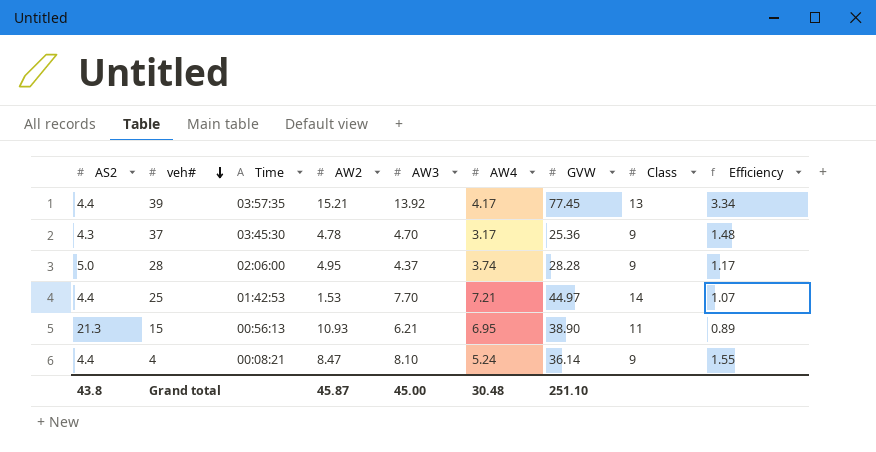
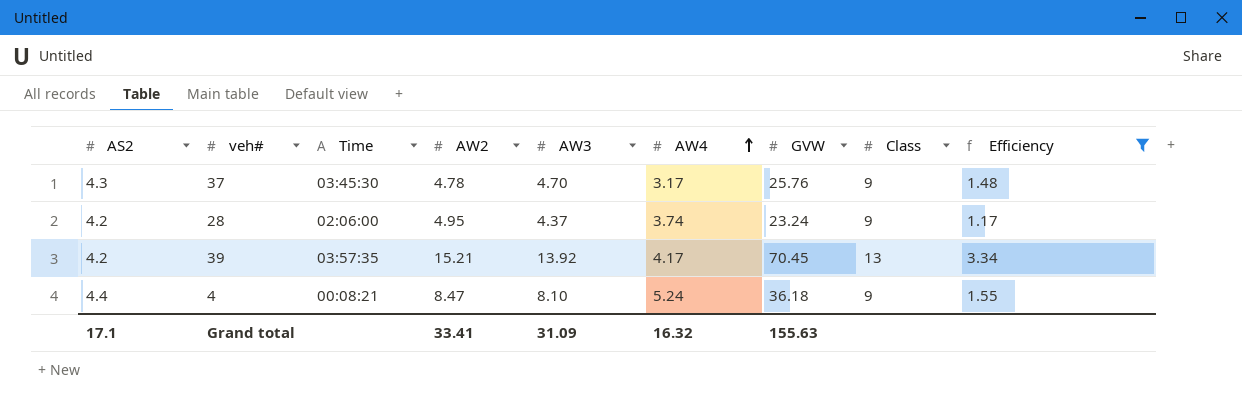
filter: none -> Efficiency >= 1.17
row order: veh# descending -> AW4 ascending
37 | GVW: 25.36 -> 25.76
28 | AS2: 5.0 -> 4.2
28 | GVW: 28.28 -> 23.24
39 | AS2: 4.4 -> 4.2
39 | GVW: 77.45 -> 70.45
4 | GVW: 36.14 -> 36.18
Grand total | AS2: 43.8 -> 17.1
Grand total | AW2: 45.87 -> 33.41
Grand total | AW3: 45.00 -> 31.09
Grand total | AW4: 30.48 -> 16.32
Grand total | GVW: 251.10 -> 155.63

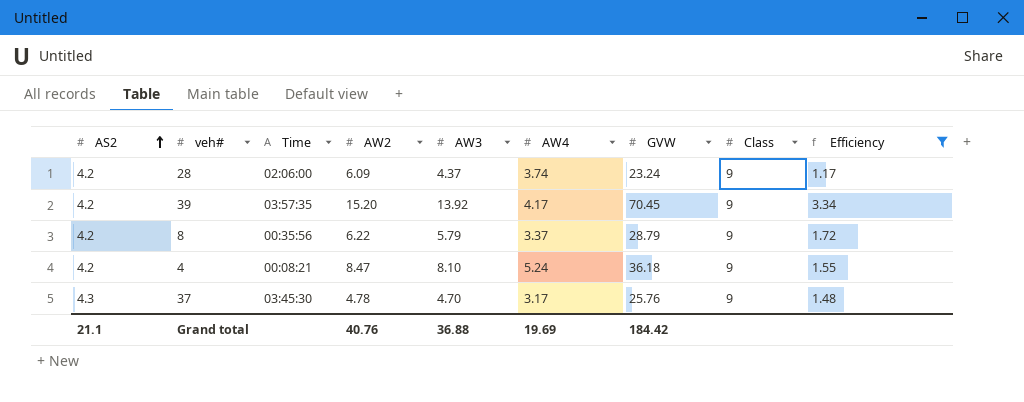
row order: AW4 ascending -> AS2 ascending
28 | AW2: 4.95 -> 6.09
39 | AW2: 15.21 -> 15.20
39 | Class: 13 -> 9
row 8: none -> 4.2 | 00:35:56 | 6.22 | 5.79 | 3.37 | 28.79 | 9 | 1.72
4 | AS2: 4.4 -> 4.2
Grand total | AS2: 17.1 -> 21.1
Grand total | AW2: 33.41 -> 40.76
Grand total | AW3: 31.09 -> 36.88
Grand total | AW4: 16.32 -> 19.69
Grand total | GVW: 155.63 -> 184.42

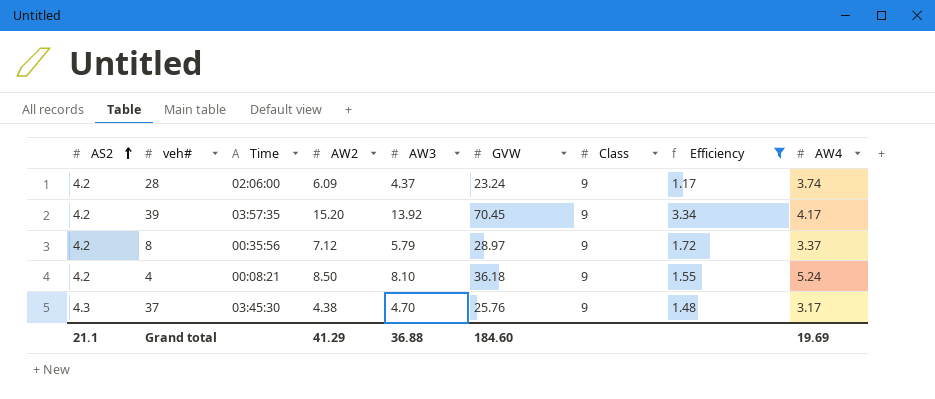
column AW4 | position: 6 -> 9
8 | AW2: 6.22 -> 7.12
8 | GVW: 28.79 -> 28.97
4 | AW2: 8.47 -> 8.50
37 | AW2: 4.78 -> 4.38
Grand total | AW2: 40.76 -> 41.29
Grand total | GVW: 184.42 -> 184.60

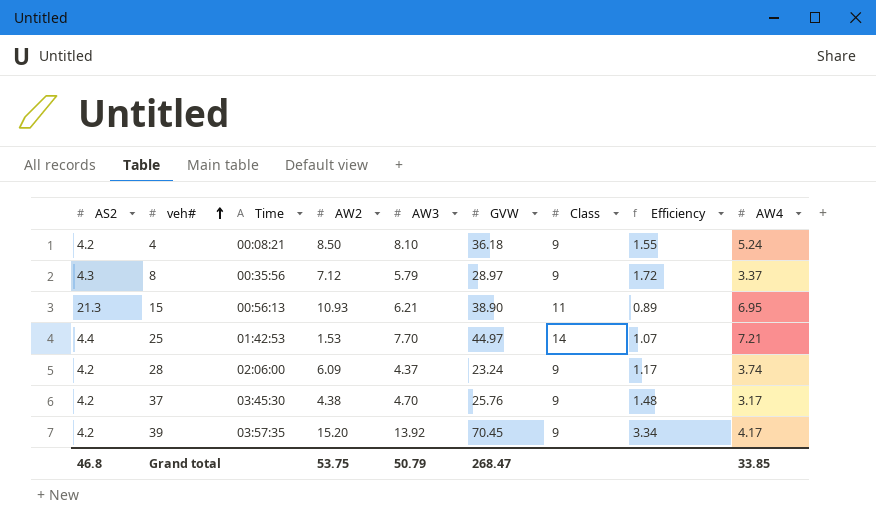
filter: Efficiency >= 1.17 -> none
row order: AS2 ascending -> veh# ascending
8 | AS2: 4.2 -> 4.3
37 | AS2: 4.3 -> 4.2
Grand total | AS2: 21.1 -> 46.8
Grand total | AW2: 41.29 -> 53.75
Grand total | AW3: 36.88 -> 50.79
Grand total | GVW: 184.60 -> 268.47
Grand total | AW4: 19.69 -> 33.85

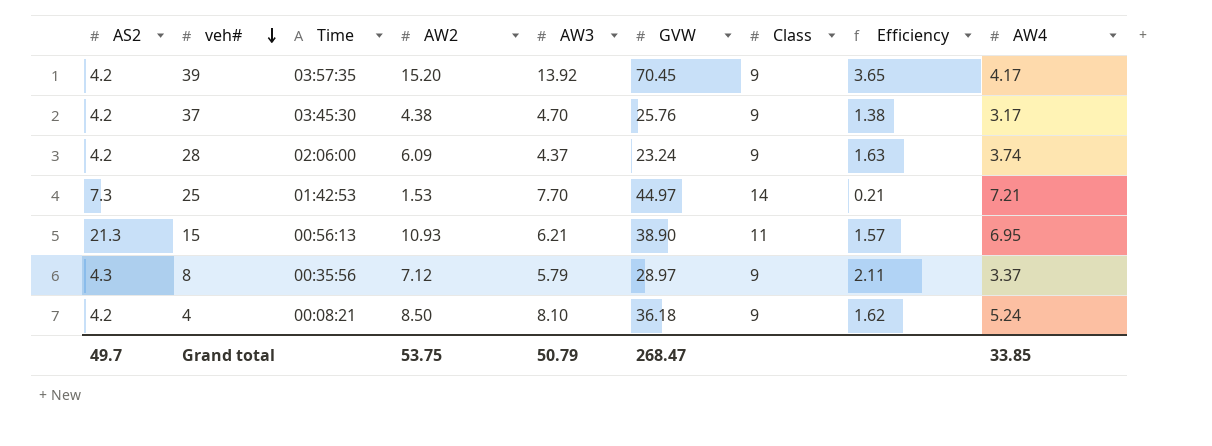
row order: veh# ascending -> veh# descending
column Efficiency | formula: [AW3] / [AW4] -> [AW2] / [AW4]
25 | AS2: 4.4 -> 7.3
Grand total | AS2: 46.8 -> 49.7

